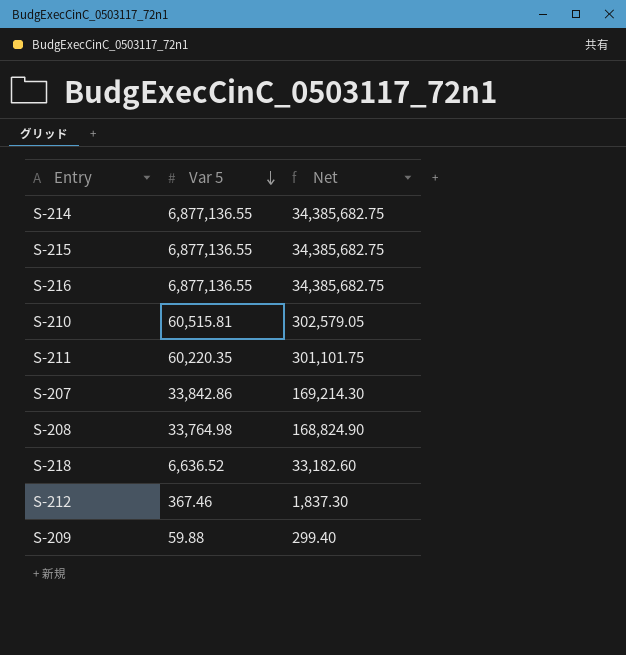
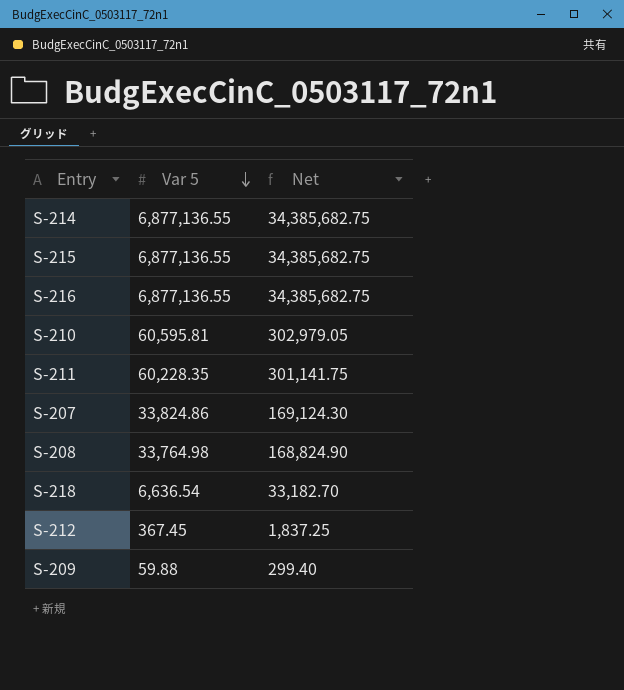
S-210 | Var 5: 60,515.81 -> 60,595.81
S-210 | Net: 302,579.05 -> 302,979.05
S-211 | Var 5: 60,220.35 -> 60,228.35
S-211 | Net: 301,101.75 -> 301,141.75
S-207 | Var 5: 33,842.86 -> 33,824.86
S-207 | Net: 169,214.30 -> 169,124.30
S-218 | Var 5: 6,636.52 -> 6,636.54
S-218 | Net: 33,182.60 -> 33,182.70
S-212 | Var 5: 367.46 -> 367.45
S-212 | Net: 1,837.30 -> 1,837.25

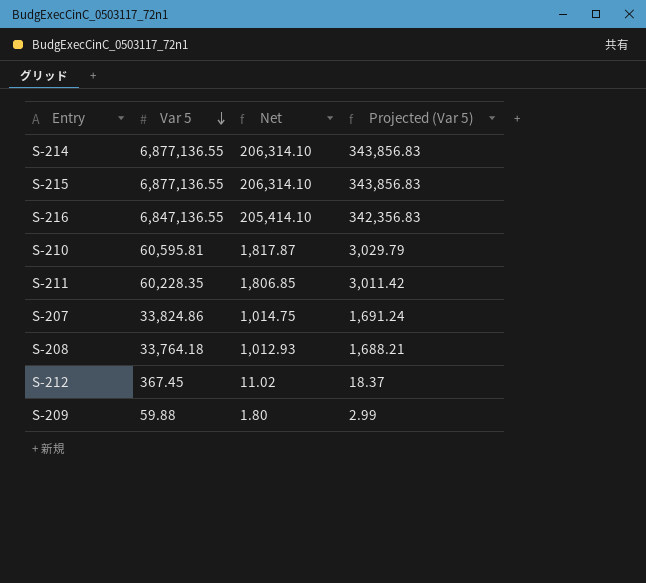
column Net | formula: [Var 5] * 5 -> [Var 5] * 0.03
column Projected (Var 5) | formula: none -> [Var 5] * 0.05
row S-218: 6,636.54 | 33,182.70 -> none
S-216 | Var 5: 6,877,136.55 -> 6,847,136.55
S-208 | Var 5: 33,764.98 -> 33,764.18

